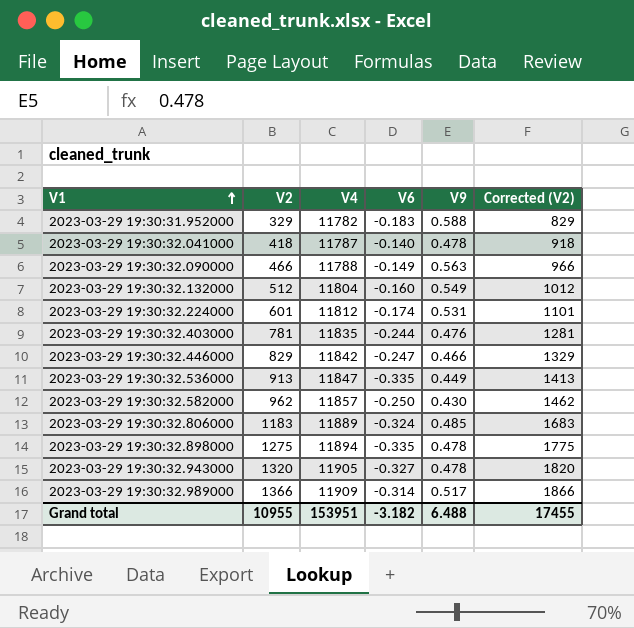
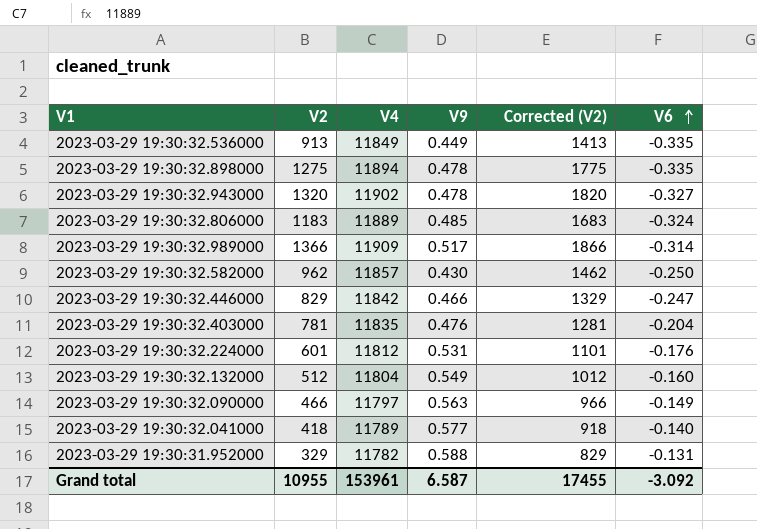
row order: V1 ascending -> V6 ascending
column V6 | position: 4 -> 6
2023-03-29 19:30:32.536000 | V4: 11847 -> 11849
2023-03-29 19:30:32.943000 | V4: 11905 -> 11902
2023-03-29 19:30:32.403000 | V6: -0.244 -> -0.204
2023-03-29 19:30:32.224000 | V6: -0.174 -> -0.176
2023-03-29 19:30:32.090000 | V4: 11788 -> 11797
2023-03-29 19:30:32.041000 | V4: 11787 -> 11789
2023-03-29 19:30:32.041000 | V9: 0.478 -> 0.577
2023-03-29 19:30:31.952000 | V6: -0.183 -> -0.131
Grand total | V4: 153951 -> 153961
Grand total | V9: 6.488 -> 6.587
Grand total | V6: -3.182 -> -3.092

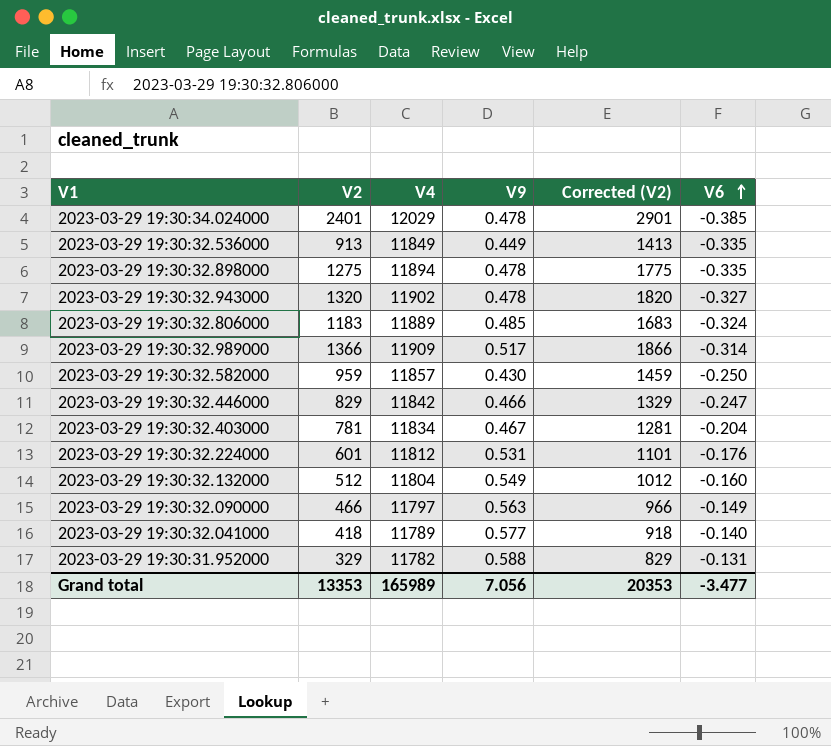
row 2023-03-29 19:30:34.024000: none -> 2401 | 12029 | 0.478 | 2901 | -0.385
2023-03-29 19:30:32.582000 | V2: 962 -> 959
2023-03-29 19:30:32.582000 | Corrected (V2): 1462 -> 1459
2023-03-29 19:30:32.403000 | V4: 11835 -> 11834
2023-03-29 19:30:32.403000 | V9: 0.476 -> 0.467
Grand total | V2: 10955 -> 13353
Grand total | V4: 153961 -> 165989
Grand total | V9: 6.587 -> 7.056
Grand total | Corrected (V2): 17455 -> 20353
Grand total | V6: -3.092 -> -3.477

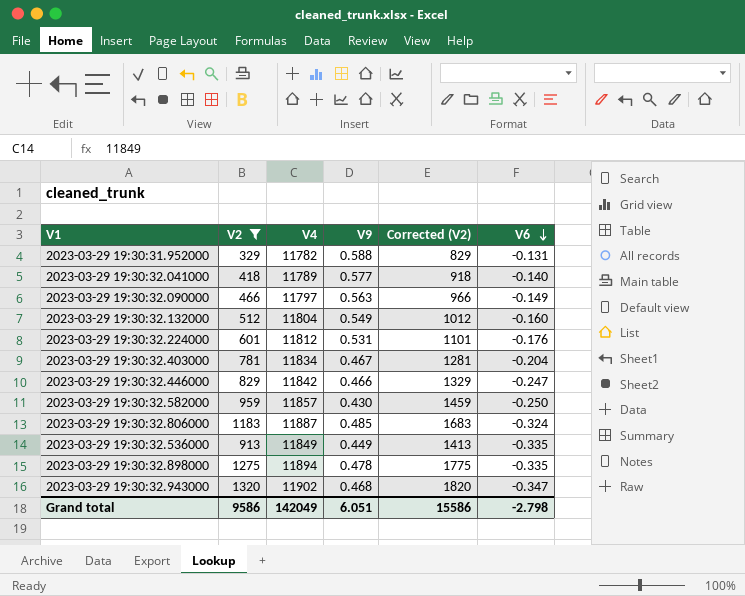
filter: none -> V2 <= 1320
row order: V6 ascending -> V6 descending
2023-03-29 19:30:32.806000 | V4: 11889 -> 11887
2023-03-29 19:30:32.943000 | V9: 0.478 -> 0.468
2023-03-29 19:30:32.943000 | V6: -0.327 -> -0.347
Grand total | V2: 13353 -> 9586
Grand total | V4: 165989 -> 142049
Grand total | V9: 7.056 -> 6.051
Grand total | Corrected (V2): 20353 -> 15586
Grand total | V6: -3.477 -> -2.798

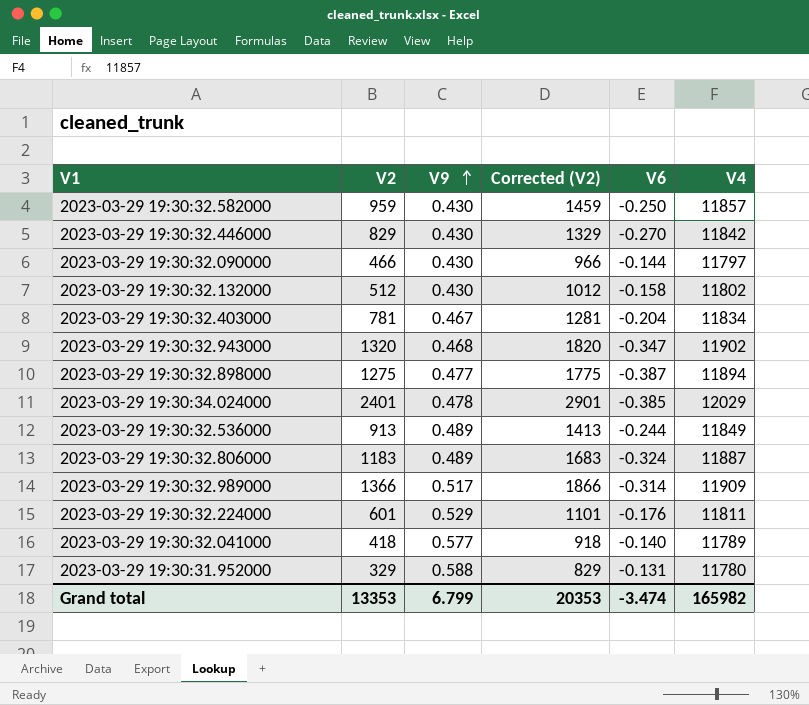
filter: V2 <= 1320 -> none
row order: V6 descending -> V9 ascending
column V4 | position: 3 -> 6
2023-03-29 19:30:32.446000 | V9: 0.466 -> 0.430
2023-03-29 19:30:32.446000 | V6: -0.247 -> -0.270
2023-03-29 19:30:32.090000 | V9: 0.563 -> 0.430
2023-03-29 19:30:32.090000 | V6: -0.149 -> -0.144
2023-03-29 19:30:32.132000 | V9: 0.549 -> 0.430
2023-03-29 19:30:32.132000 | V6: -0.160 -> -0.158
2023-03-29 19:30:32.132000 | V4: 11804 -> 11802
2023-03-29 19:30:32.898000 | V9: 0.478 -> 0.477
2023-03-29 19:30:32.898000 | V6: -0.335 -> -0.387
2023-03-29 19:30:32.536000 | V9: 0.449 -> 0.489
2023-03-29 19:30:32.536000 | V6: -0.335 -> -0.244
2023-03-29 19:30:32.806000 | V9: 0.485 -> 0.489
2023-03-29 19:30:32.224000 | V9: 0.531 -> 0.529
2023-03-29 19:30:32.224000 | V4: 11812 -> 11811
2023-03-29 19:30:31.952000 | V4: 11782 -> 11780
Grand total | V2: 9586 -> 13353
Grand total | V9: 6.051 -> 6.799
Grand total | Corrected (V2): 15586 -> 20353
Grand total | V6: -2.798 -> -3.474
Grand total | V4: 142049 -> 165982

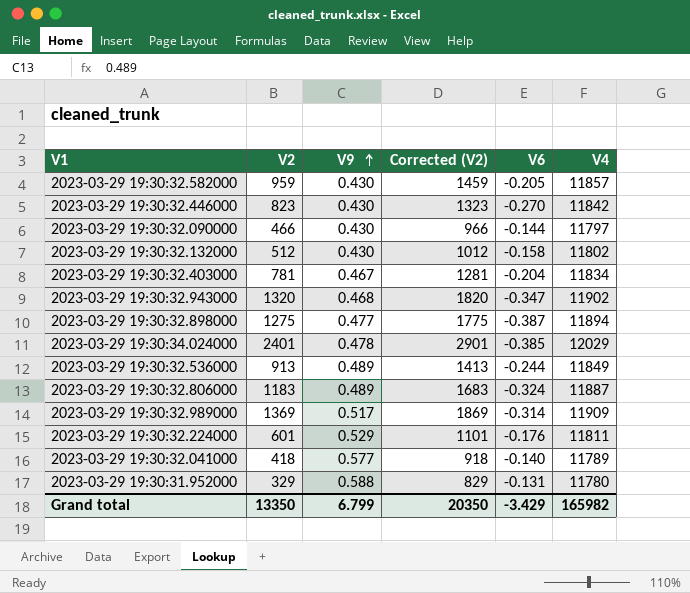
2023-03-29 19:30:32.582000 | V6: -0.250 -> -0.205
2023-03-29 19:30:32.446000 | V2: 829 -> 823
2023-03-29 19:30:32.446000 | Corrected (V2): 1329 -> 1323
2023-03-29 19:30:32.989000 | V2: 1366 -> 1369
2023-03-29 19:30:32.989000 | Corrected (V2): 1866 -> 1869
Grand total | V2: 13353 -> 13350
Grand total | Corrected (V2): 20353 -> 20350
Grand total | V6: -3.474 -> -3.429

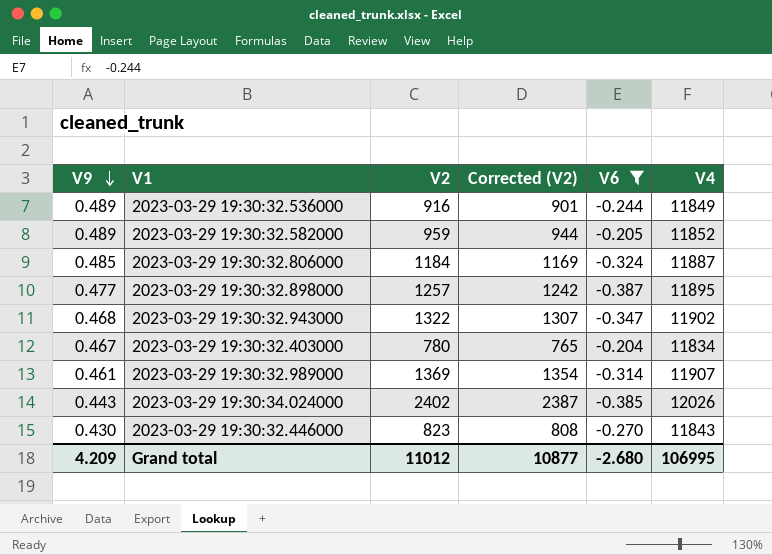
filter: none -> V6 <= -0.204
row order: V9 ascending -> V9 descending
column V9 | position: 3 -> 1
column Corrected (V2) | formula: [V2] + 500 -> [V2] - 15
2023-03-29 19:30:32.536000 | V2: 913 -> 916
2023-03-29 19:30:32.582000 | V9: 0.430 -> 0.489
2023-03-29 19:30:32.582000 | V4: 11857 -> 11852
2023-03-29 19:30:32.806000 | V9: 0.489 -> 0.485
2023-03-29 19:30:32.806000 | V2: 1183 -> 1184
2023-03-29 19:30:32.898000 | V2: 1275 -> 1257
2023-03-29 19:30:32.898000 | V4: 11894 -> 11895
2023-03-29 19:30:32.943000 | V2: 1320 -> 1322
2023-03-29 19:30:32.403000 | V2: 781 -> 780
2023-03-29 19:30:32.989000 | V9: 0.517 -> 0.461
2023-03-29 19:30:32.989000 | V4: 11909 -> 11907
2023-03-29 19:30:34.024000 | V9: 0.478 -> 0.443
2023-03-29 19:30:34.024000 | V2: 2401 -> 2402
2023-03-29 19:30:34.024000 | V4: 12029 -> 12026
2023-03-29 19:30:32.446000 | V4: 11842 -> 11843
Grand total | V9: 6.799 -> 4.209
Grand total | V2: 13350 -> 11012
Grand total | Corrected (V2): 20350 -> 10877
Grand total | V6: -3.429 -> -2.680
Grand total | V4: 165982 -> 106995

